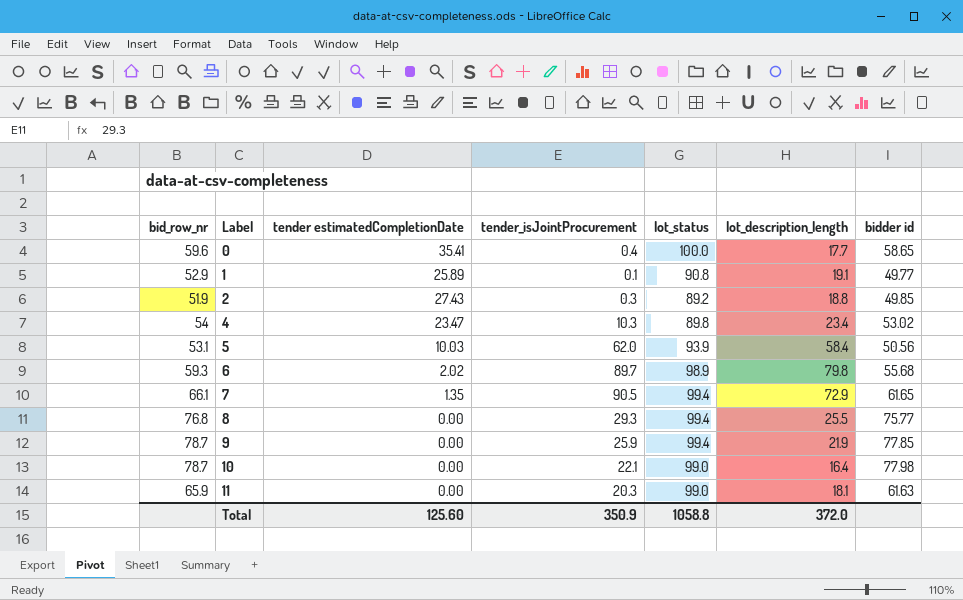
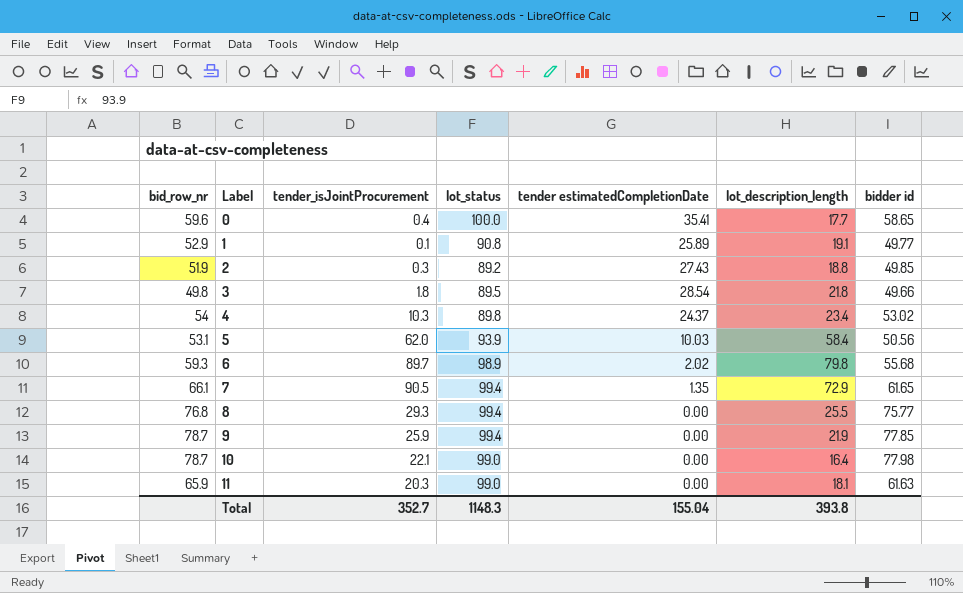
column tender estimatedCompletionDate | position: 3 -> 5
row 3: none -> 49.8 | 1.8 | 89.5 | 28.54 | 21.8 | 49.66
4 | tender estimatedCompletionDate: 23.47 -> 24.37
Total | tender_isJointProcurement: 350.9 -> 352.7
Total | lot_status: 1058.8 -> 1148.3
Total | tender estimatedCompletionDate: 125.60 -> 155.04
Total | lot_description_length: 372.0 -> 393.8

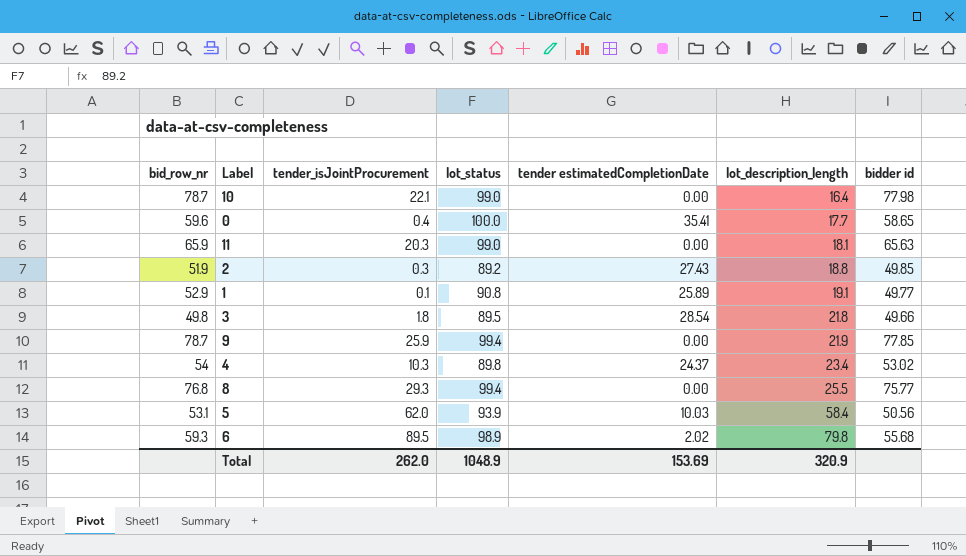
row order: Label ascending -> lot_description_length ascending
row 7: 66.1 | 90.5 | 99.4 | 1.35 | 72.9 | 61.65 -> none
11 | bidder id: 61.63 -> 65.63
6 | tender_isJointProcurement: 89.7 -> 89.5
Total | tender_isJointProcurement: 352.7 -> 262.0
Total | lot_status: 1148.3 -> 1048.9
Total | tender estimatedCompletionDate: 155.04 -> 153.69
Total | lot_description_length: 393.8 -> 320.9

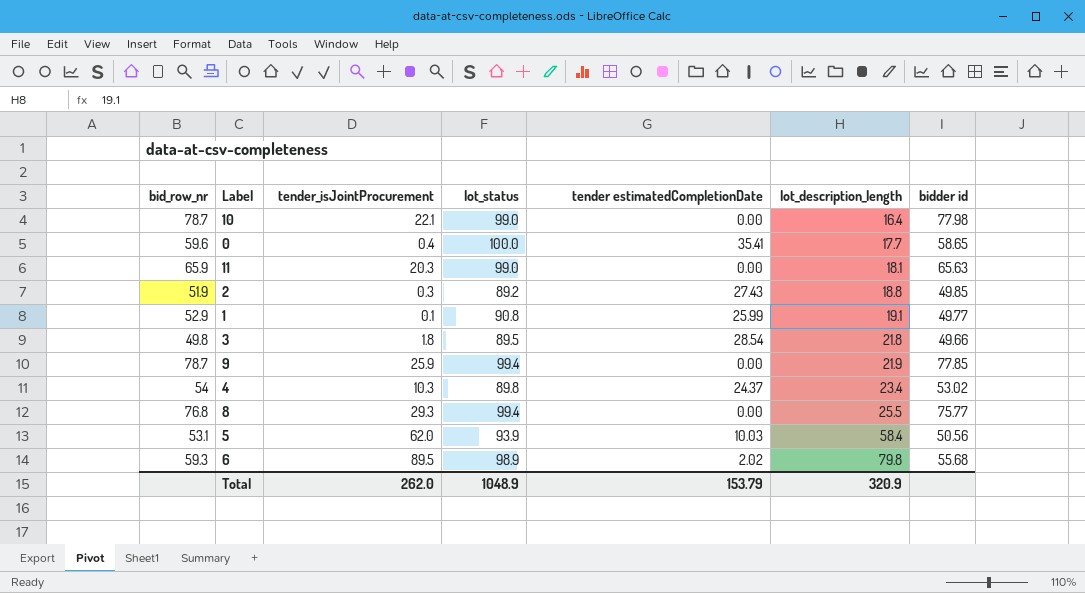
1 | tender estimatedCompletionDate: 25.89 -> 25.99
Total | tender estimatedCompletionDate: 153.69 -> 153.79

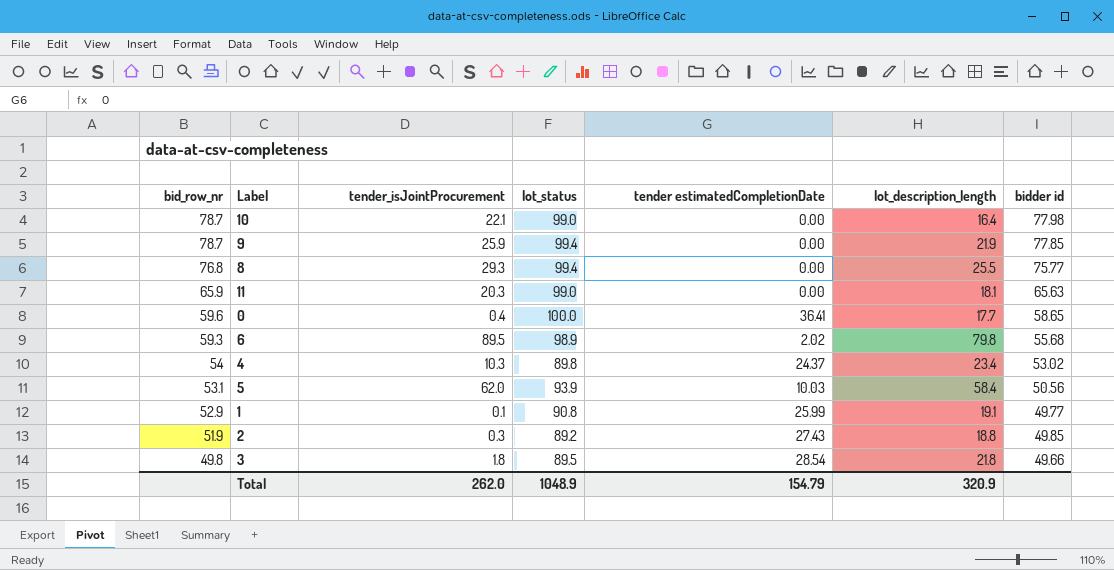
row order: lot_description_length ascending -> bid_row_nr descending
0 | tender estimatedCompletionDate: 35.41 -> 36.41
Total | tender estimatedCompletionDate: 153.79 -> 154.79

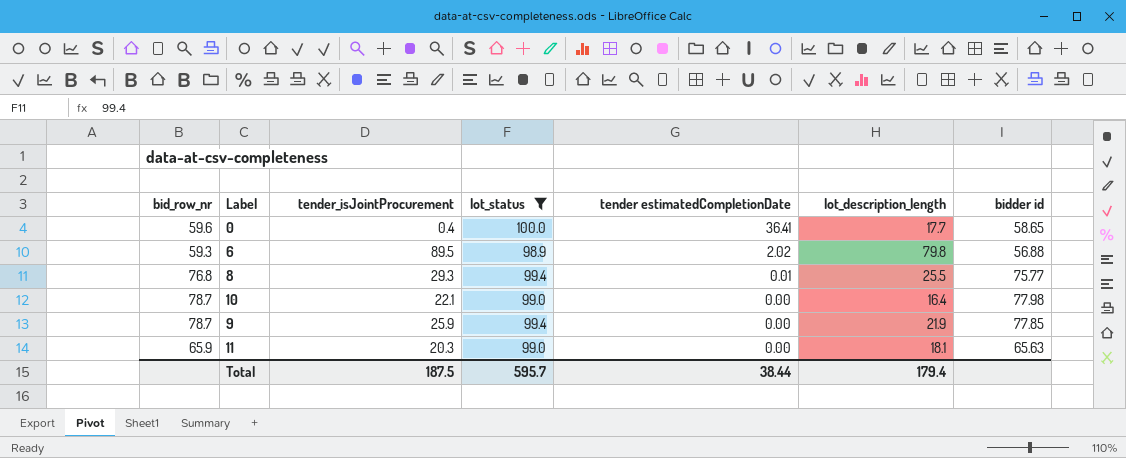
filter: none -> lot_status >= 98.9
row order: bid_row_nr descending -> tender estimatedCompletionDate descending
6 | bidder id: 55.68 -> 56.88
8 | tender estimatedCompletionDate: 0.00 -> 0.01
Total | tender_isJointProcurement: 262.0 -> 187.5
Total | lot_status: 1048.9 -> 595.7
Total | tender estimatedCompletionDate: 154.79 -> 38.44
Total | lot_description_length: 320.9 -> 179.4

